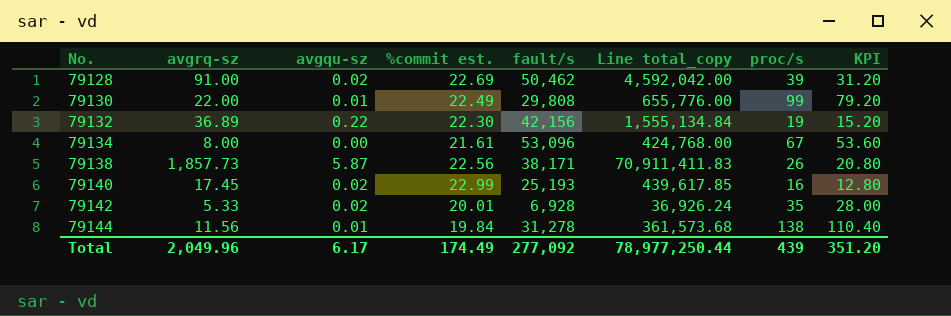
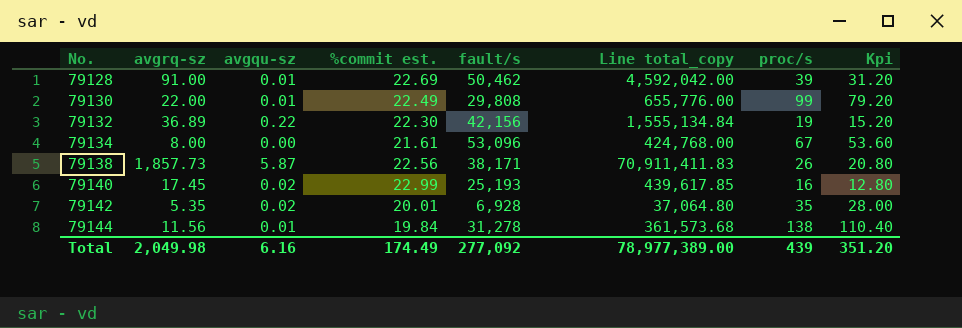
column name: KPI -> Kpi
79128 | avgqu-sz: 0.02 -> 0.01
79142 | avgrq-sz: 5.33 -> 5.35
79142 | Line total_copy: 36,926.24 -> 37,064.80
Total | avgrq-sz: 2,049.96 -> 2,049.98
Total | avgqu-sz: 6.17 -> 6.16
Total | Line total_copy: 78,977,250.44 -> 78,977,389.00

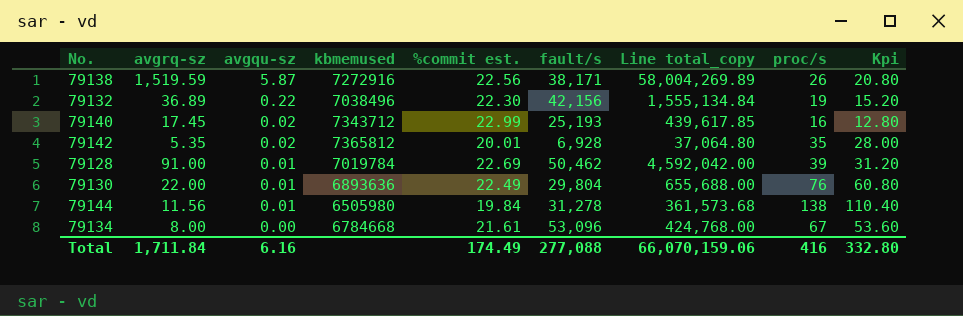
row order: No. ascending -> avgqu-sz descending
column kbmemused | position: none -> 4
79138 | avgrq-sz: 1,857.73 -> 1,519.59
79138 | Line total_copy: 70,911,411.83 -> 58,004,269.89
79130 | fault/s: 29,808 -> 29,804
79130 | Line total_copy: 655,776.00 -> 655,688.00
79130 | proc/s: 99 -> 76
79130 | Kpi: 79.20 -> 60.80
Total | avgrq-sz: 2,049.98 -> 1,711.84
Total | fault/s: 277,092 -> 277,088
Total | Line total_copy: 78,977,389.00 -> 66,070,159.06
Total | proc/s: 439 -> 416
Total | Kpi: 351.20 -> 332.80

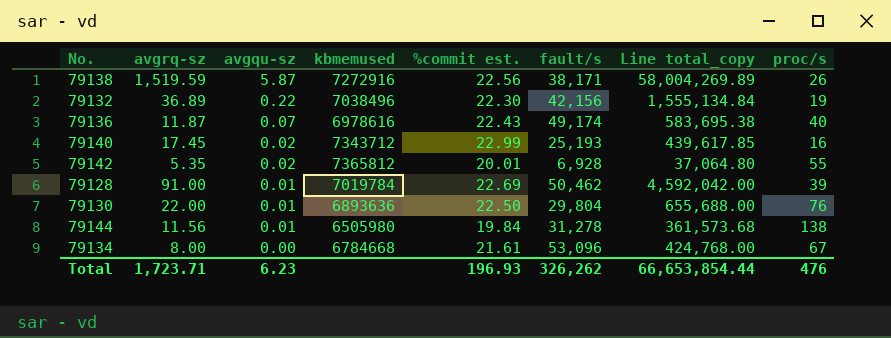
column Kpi | formula: [proc/s] * 0.8 -> none
row 79136: none -> 11.87 | 0.07 | 6978616 | 22.43 | 49,174 | 583,695.38 | 40
79142 | proc/s: 35 -> 55
79130 | %commit est.: 22.49 -> 22.50
Total | avgrq-sz: 1,711.84 -> 1,723.71
Total | avgqu-sz: 6.16 -> 6.23
Total | %commit est.: 174.49 -> 196.93
Total | fault/s: 277,088 -> 326,262
Total | Line total_copy: 66,070,159.06 -> 66,653,854.44
Total | proc/s: 416 -> 476

